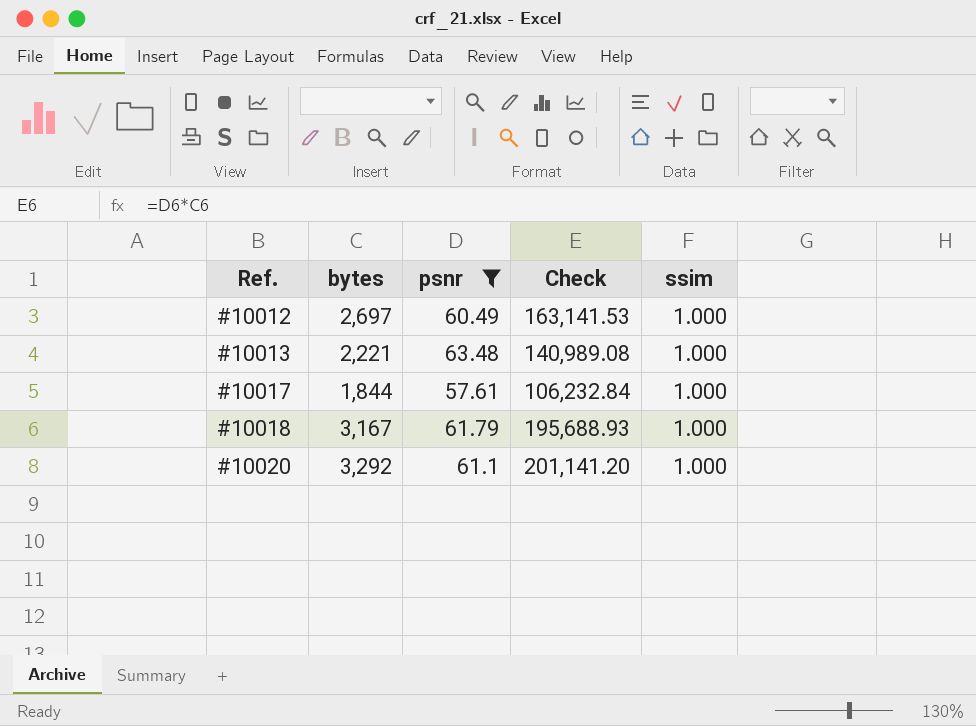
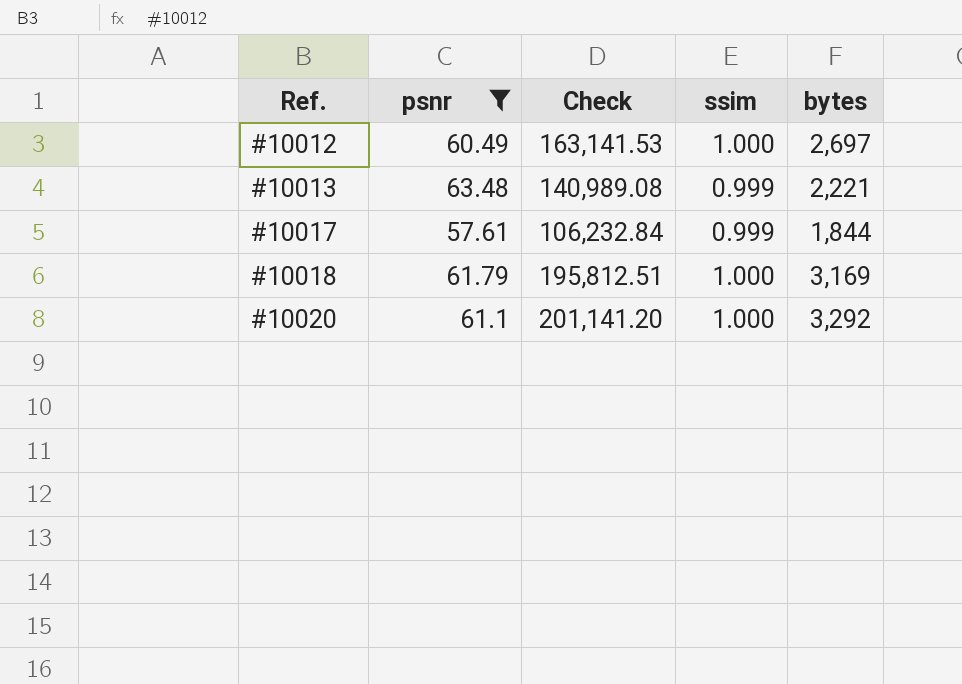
column bytes | position: 2 -> 5
#10013 | ssim: 1.000 -> 0.999
#10017 | ssim: 1.000 -> 0.999
#10018 | Check: 195,688.93 -> 195,812.51
#10018 | bytes: 3,167 -> 3,169

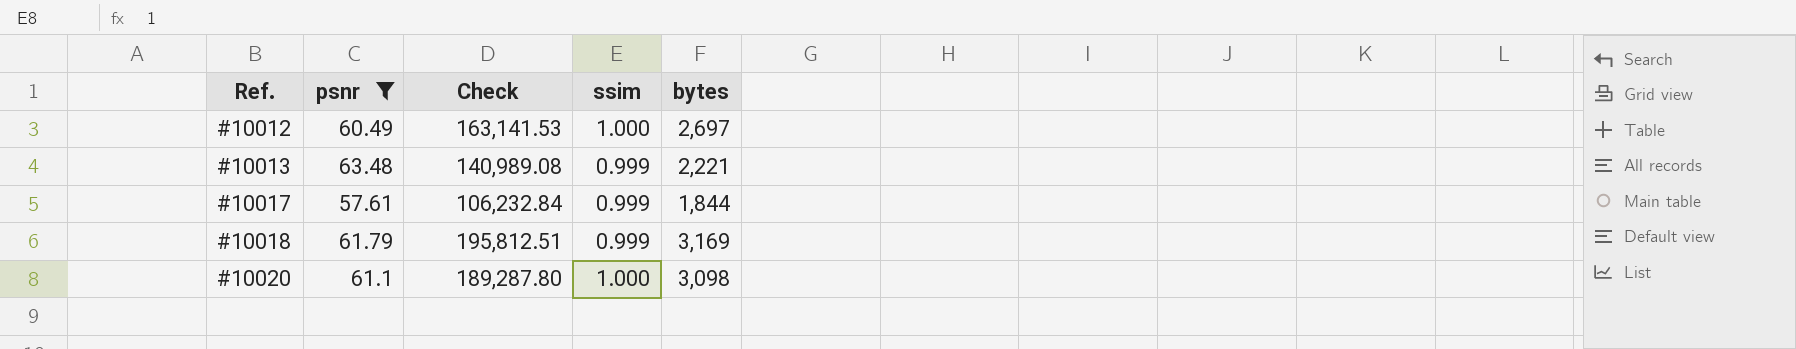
#10018 | ssim: 1.000 -> 0.999
#10020 | Check: 201,141.20 -> 189,287.80
#10020 | bytes: 3,292 -> 3,098

